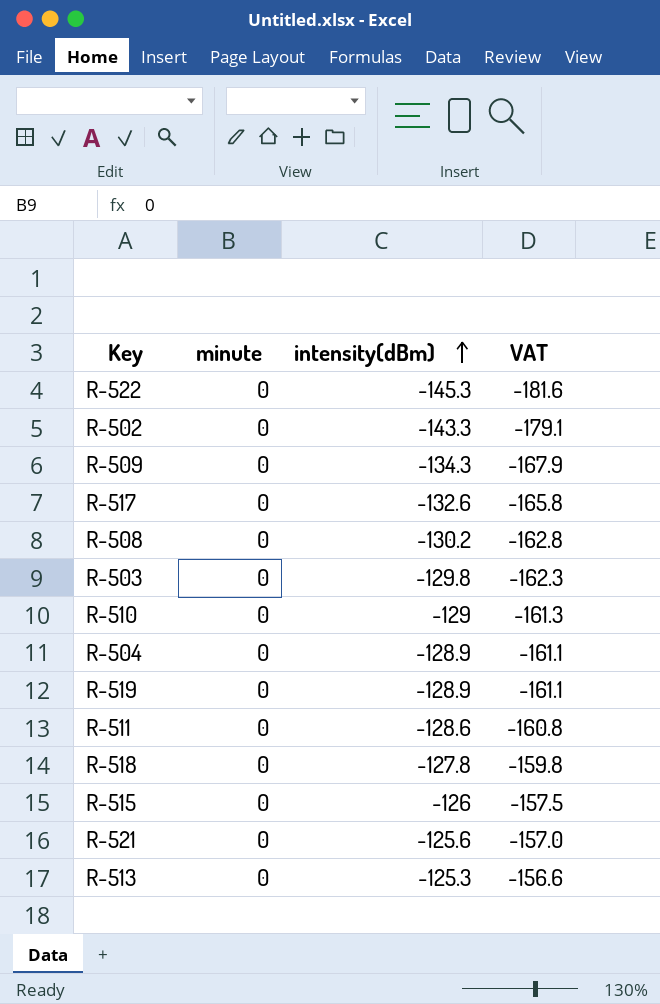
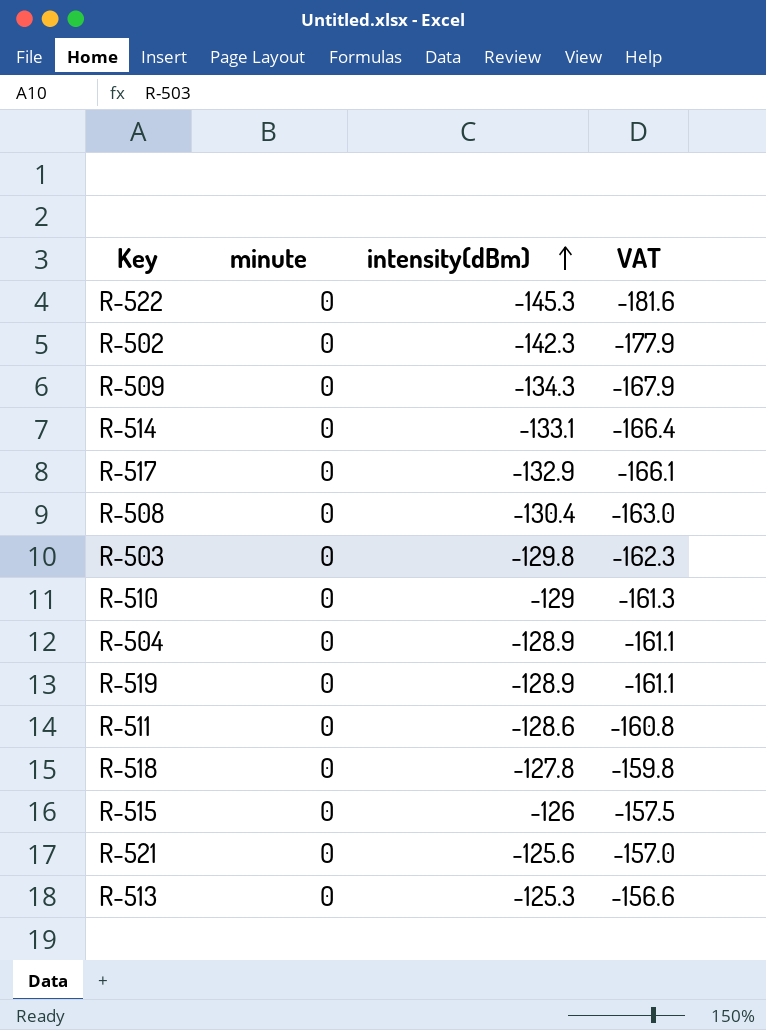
R-502 | intensity(dBm): -143.3 -> -142.3
R-502 | VAT: -179.1 -> -177.9
row R-514: none -> 0 | -133.1 | -166.4
R-517 | intensity(dBm): -132.6 -> -132.9
R-517 | VAT: -165.8 -> -166.1
R-508 | intensity(dBm): -130.2 -> -130.4
R-508 | VAT: -162.8 -> -163.0

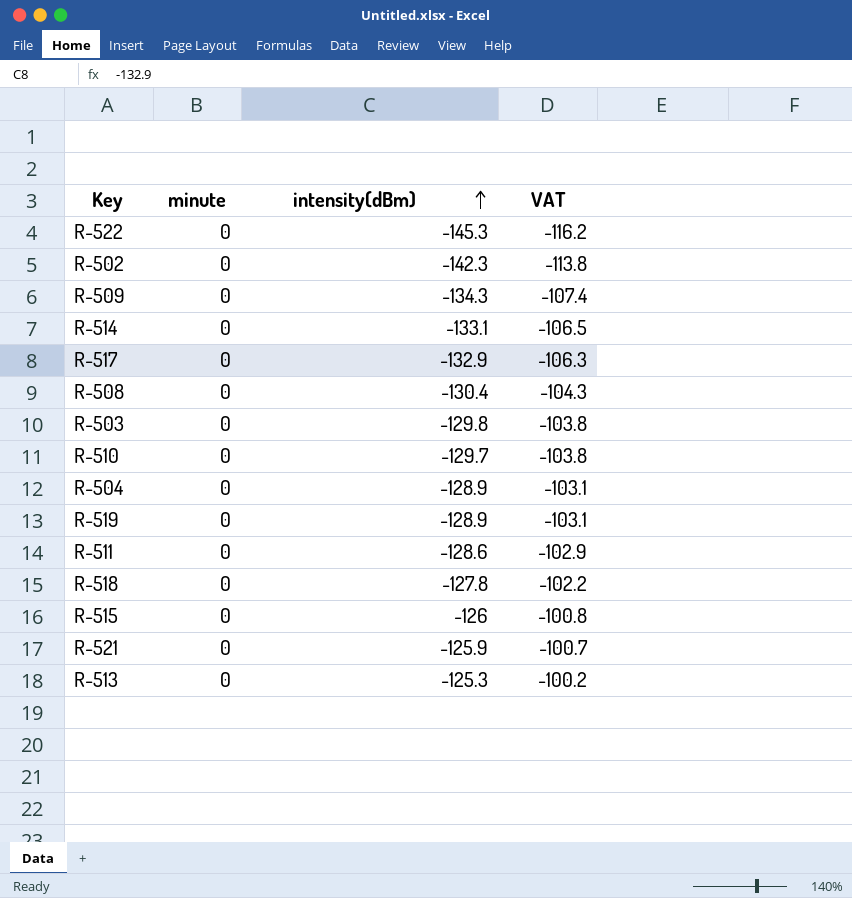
column VAT | formula: [intensity(dBm)] * 1.25 -> [intensity(dBm)] * 0.8
R-510 | intensity(dBm): -129 -> -129.7
R-521 | intensity(dBm): -125.6 -> -125.9

